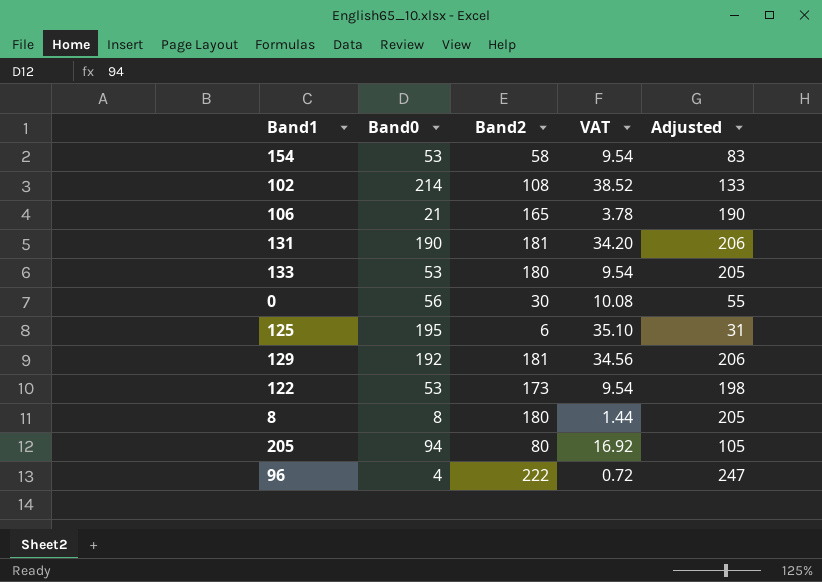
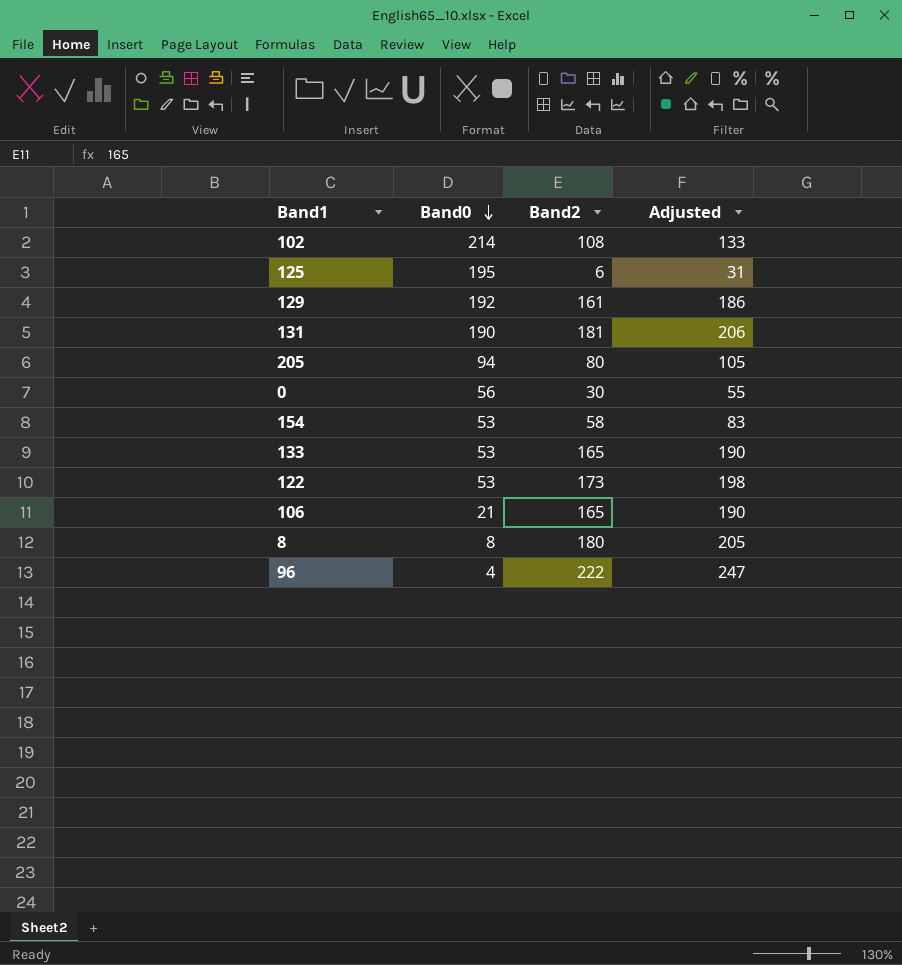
row order: none -> Band0 descending
column VAT | formula: [Band0] * 0.18 -> none
129 | Band2: 181 -> 161
129 | Adjusted: 206 -> 186
133 | Band2: 180 -> 165
133 | Adjusted: 205 -> 190

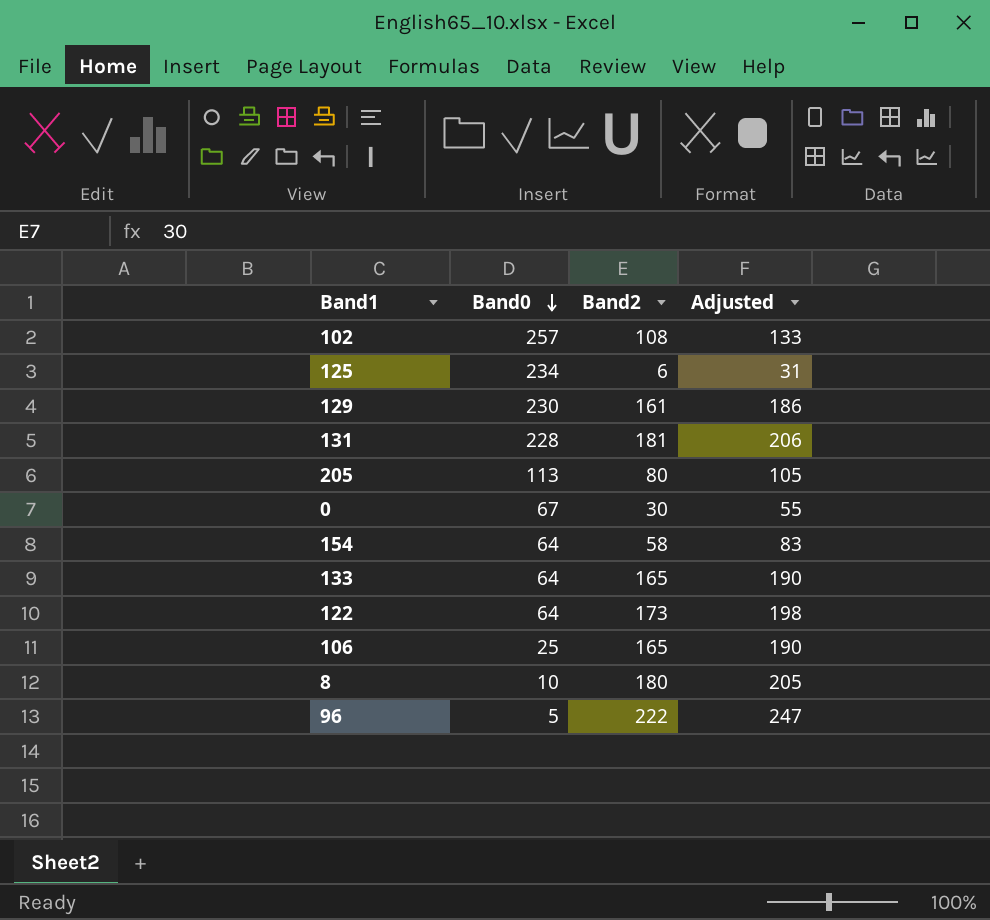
102 | Band0: 214 -> 257
125 | Band0: 195 -> 234
129 | Band0: 192 -> 230
131 | Band0: 190 -> 228
205 | Band0: 94 -> 113
0 | Band0: 56 -> 67
154 | Band0: 53 -> 64
133 | Band0: 53 -> 64
122 | Band0: 53 -> 64
106 | Band0: 21 -> 25
8 | Band0: 8 -> 10
96 | Band0: 4 -> 5

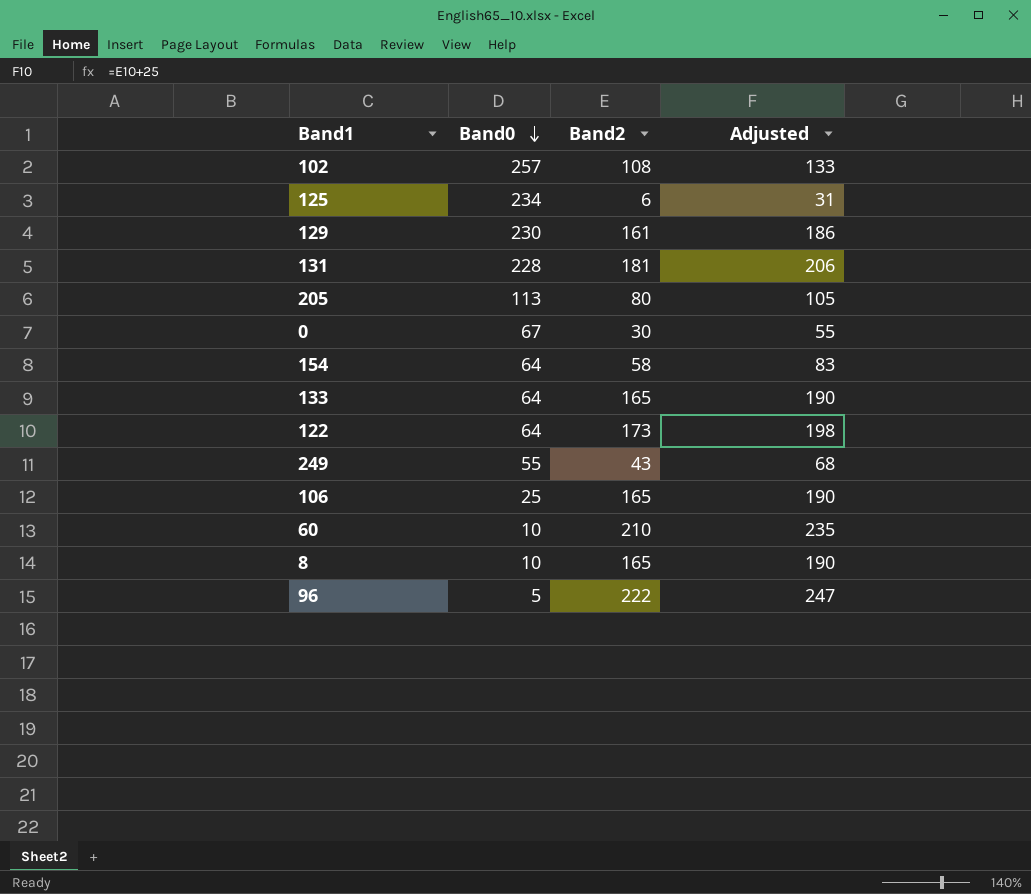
row 249: none -> 55 | 43 | 68
row 60: none -> 10 | 210 | 235
8 | Band2: 180 -> 165
8 | Adjusted: 205 -> 190

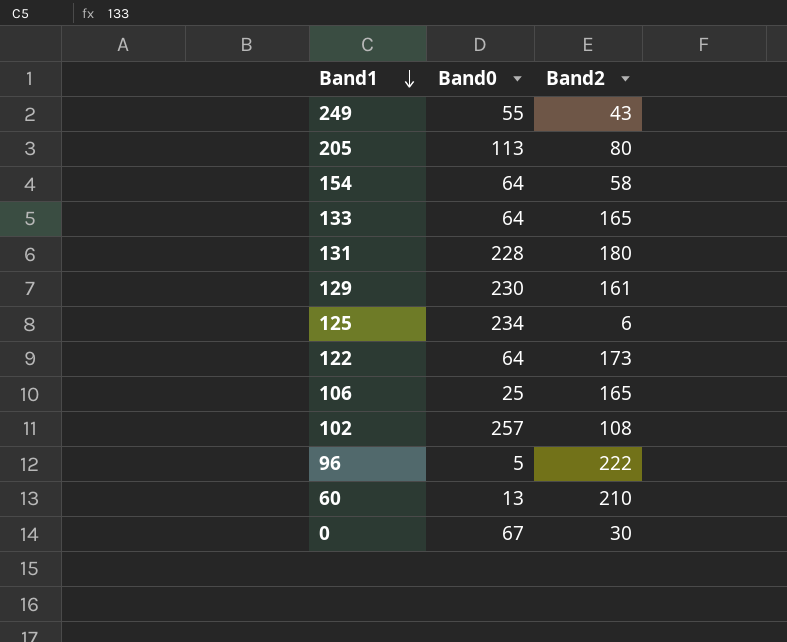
row order: Band0 descending -> Band1 descending
column Adjusted | formula: [Band2] + 25 -> none
row 8: 10 | 165 | 190 -> none
131 | Band2: 181 -> 180
60 | Band0: 10 -> 13

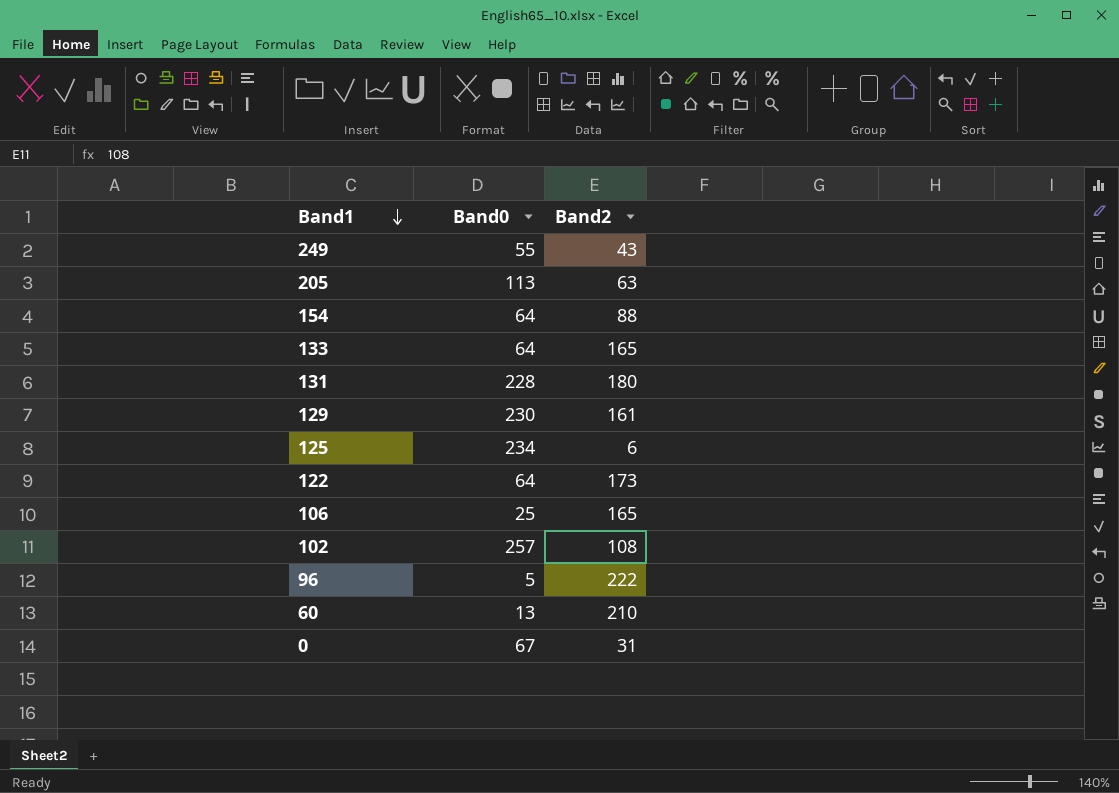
205 | Band2: 80 -> 63
154 | Band2: 58 -> 88
0 | Band2: 30 -> 31

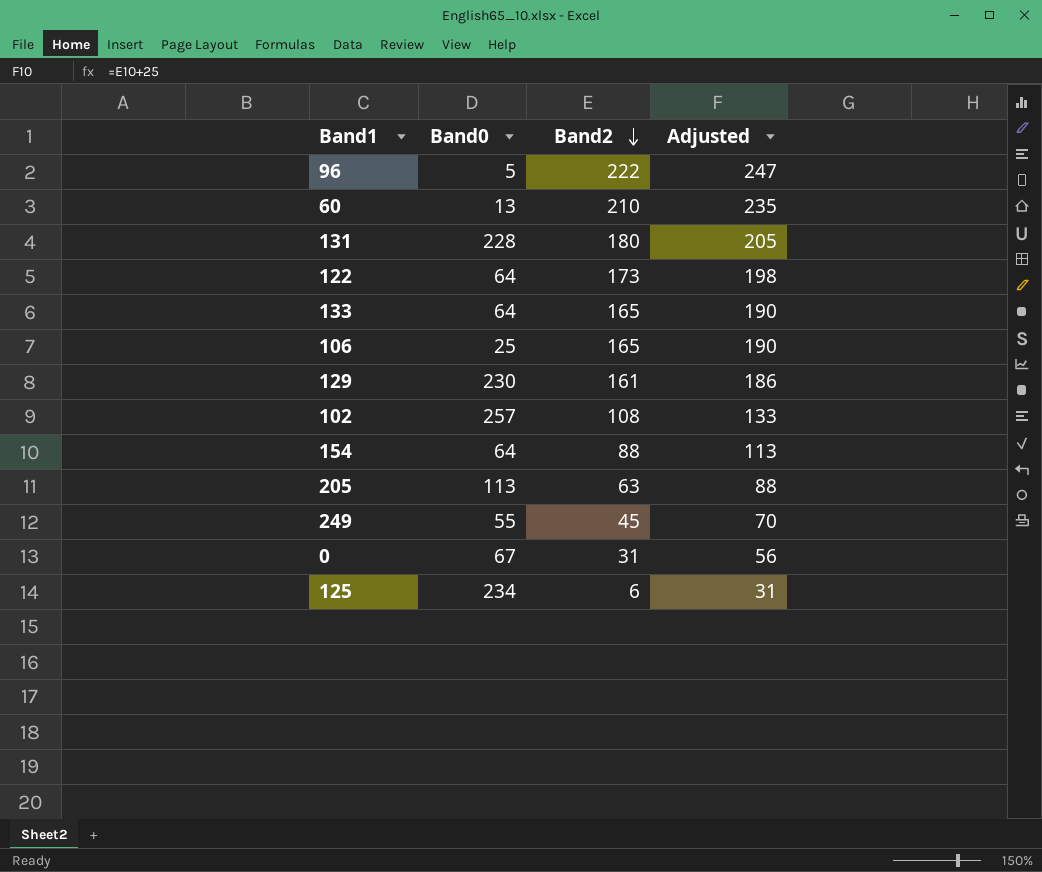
row order: Band1 descending -> Band2 descending
column Adjusted | formula: none -> [Band2] + 25
249 | Band2: 43 -> 45

